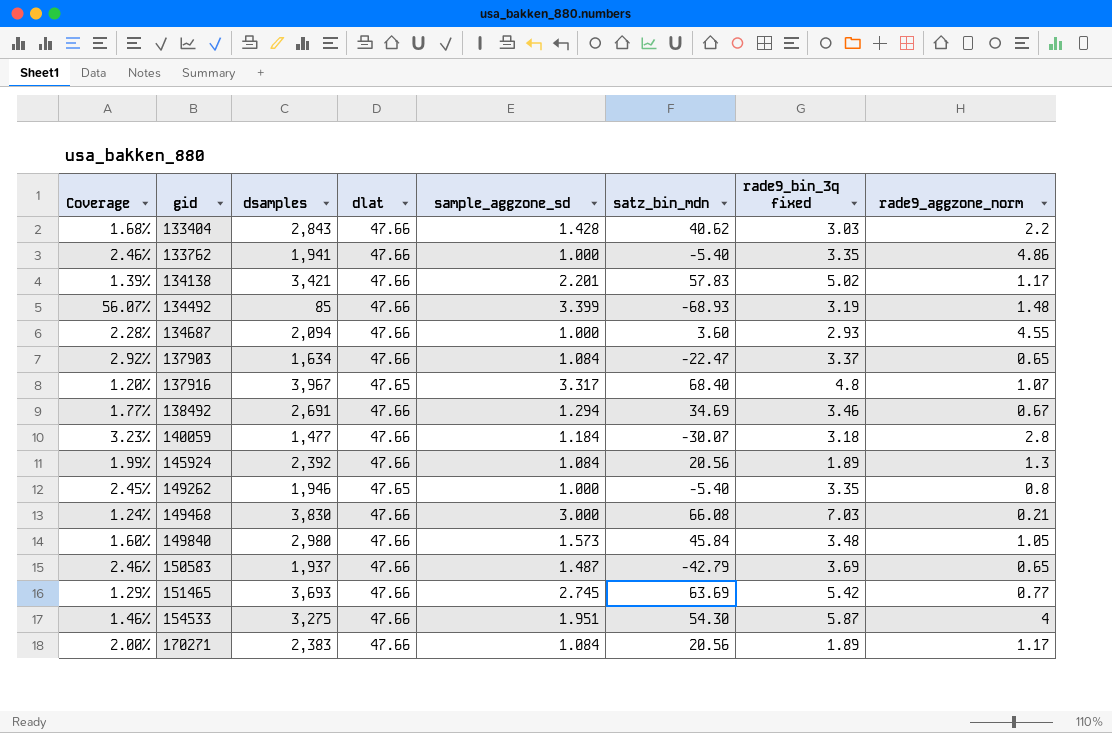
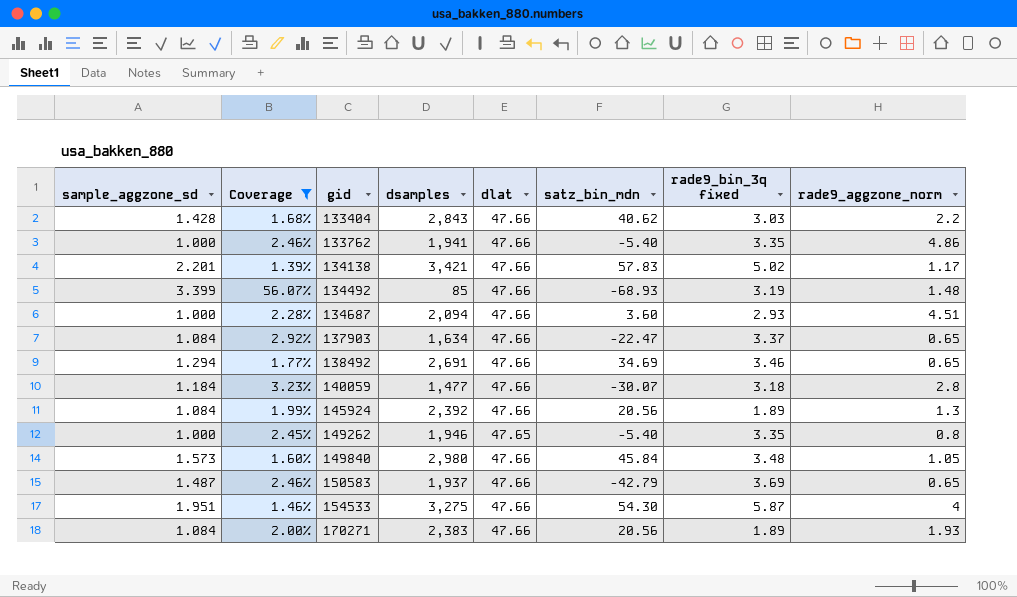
filter: none -> Coverage >= 1.39%
column sample_aggzone_sd | position: 5 -> 1
134687 | rade9_aggzone_norm: 4.55 -> 4.51
138492 | rade9_aggzone_norm: 0.67 -> 0.65
170271 | rade9_aggzone_norm: 1.17 -> 1.93

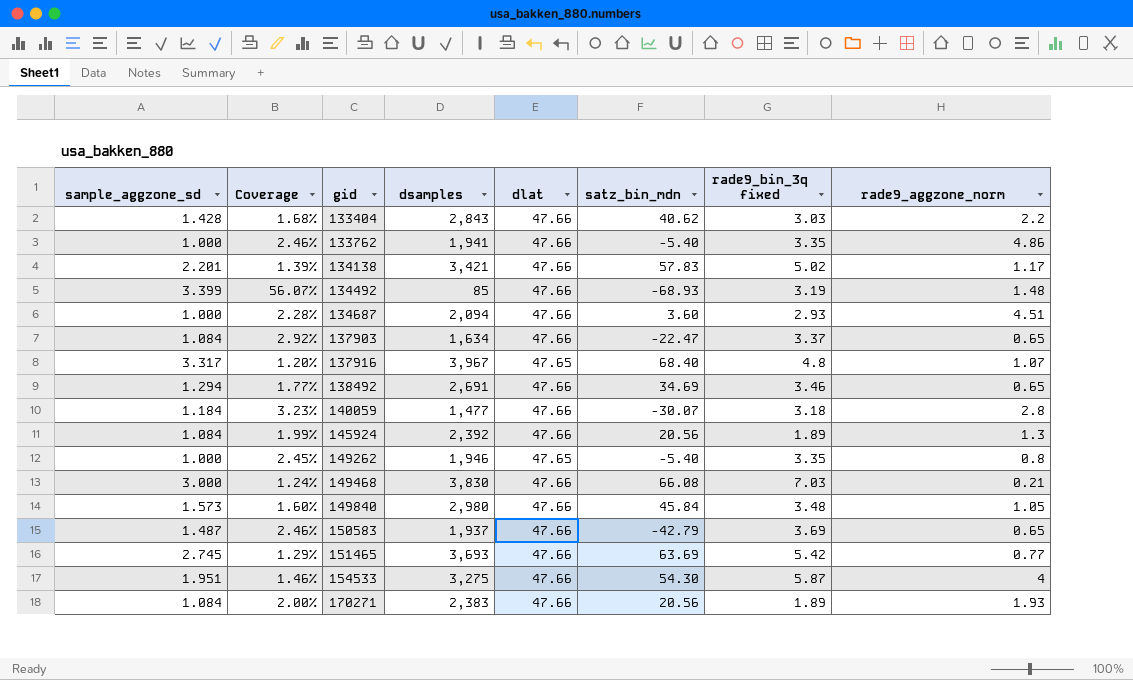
filter: Coverage >= 1.39% -> none

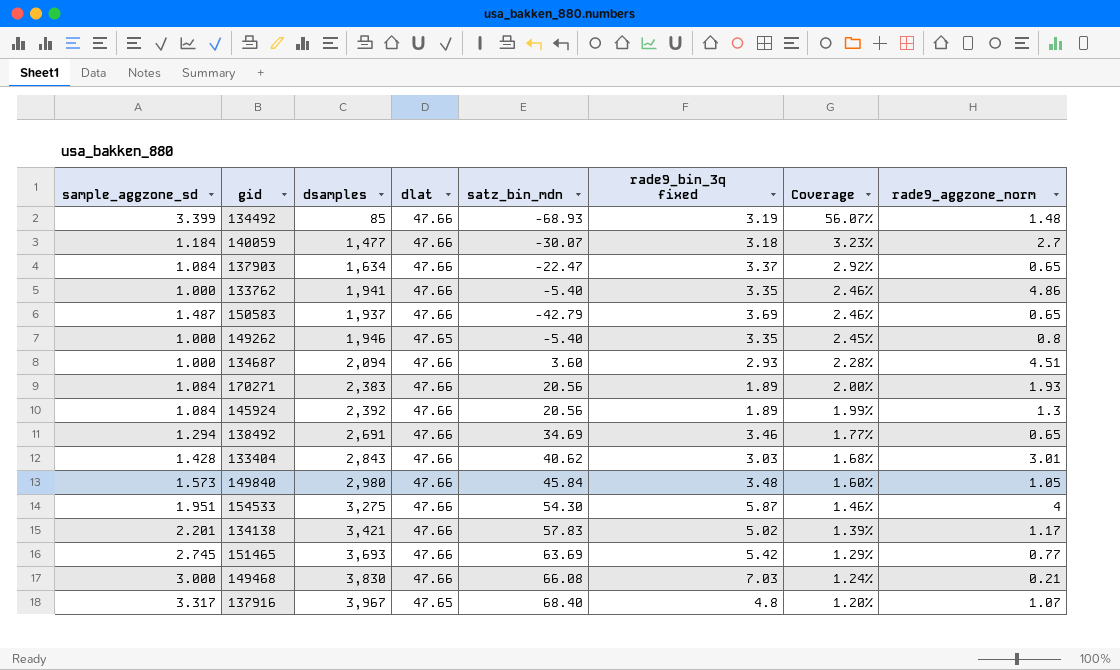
row order: gid ascending -> Coverage descending
column Coverage | position: 2 -> 7
140059 | rade9_aggzone_norm: 2.8 -> 2.7
133404 | rade9_aggzone_norm: 2.2 -> 3.01

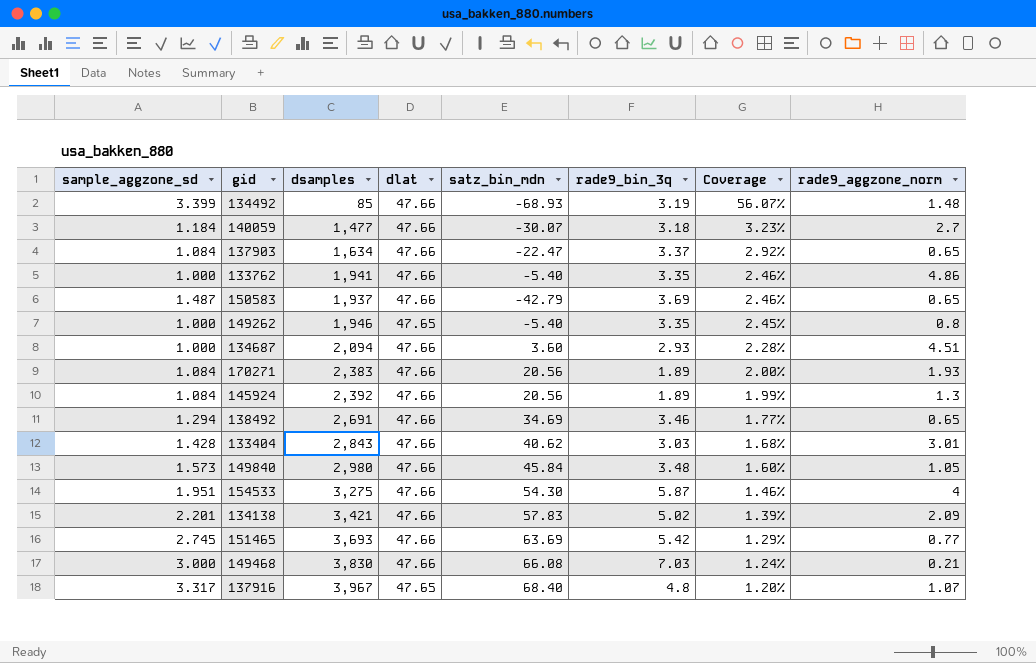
column name: rade9_bin_3q fixed -> rade9_bin_3q
134138 | rade9_aggzone_norm: 1.17 -> 2.09

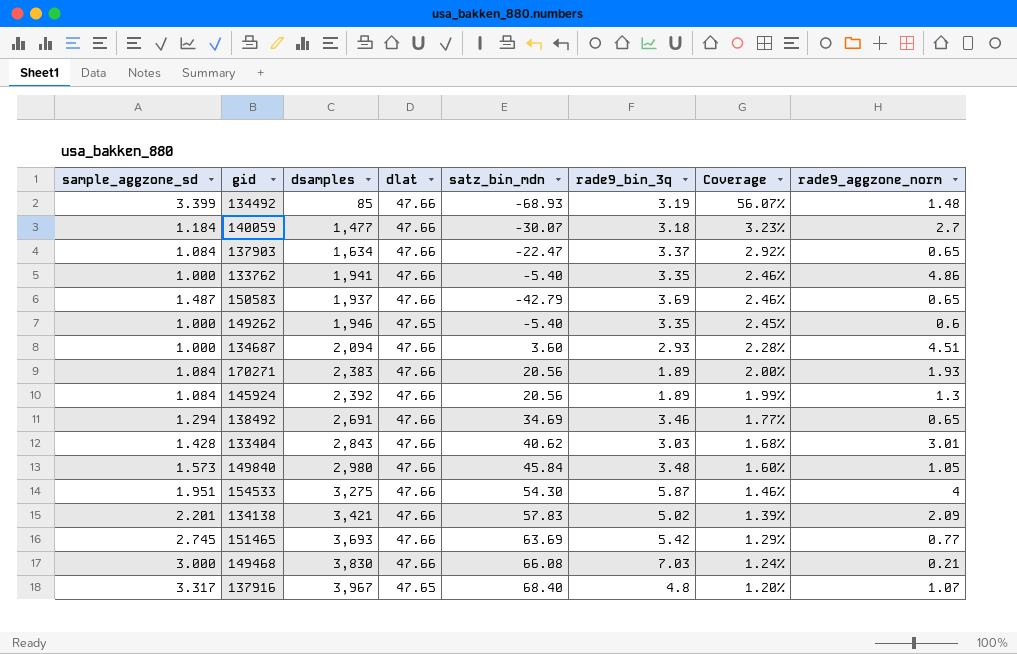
149262 | rade9_aggzone_norm: 0.8 -> 0.6

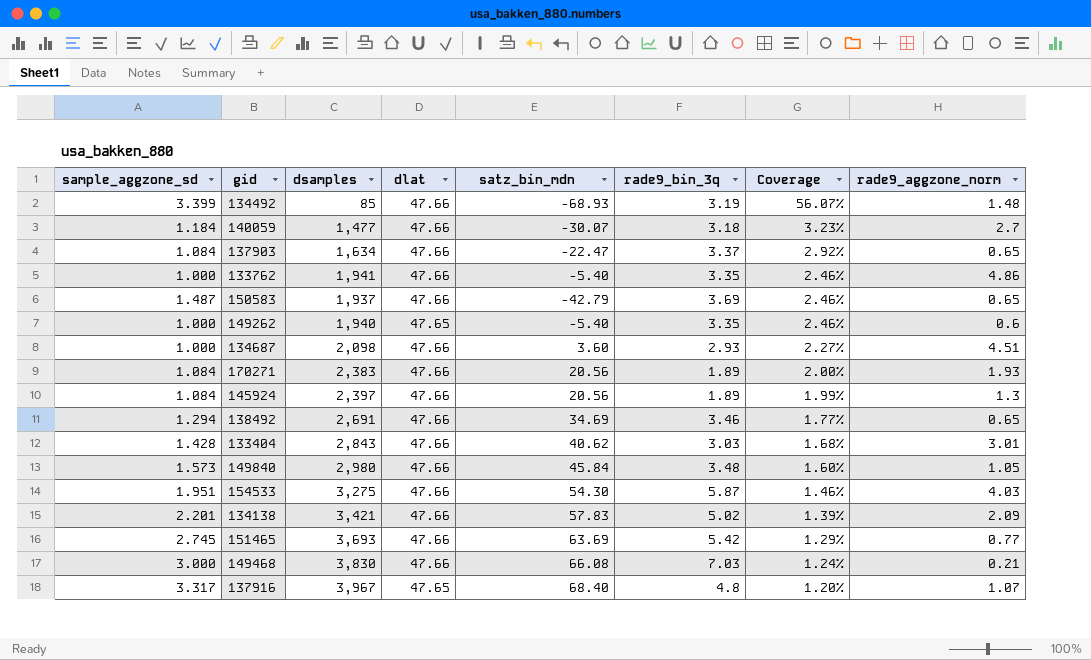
149262 | dsamples: 1,946 -> 1,940
149262 | Coverage: 2.45% -> 2.46%
134687 | dsamples: 2,094 -> 2,098
134687 | Coverage: 2.28% -> 2.27%
145924 | dsamples: 2,392 -> 2,397
154533 | rade9_aggzone_norm: 4 -> 4.03

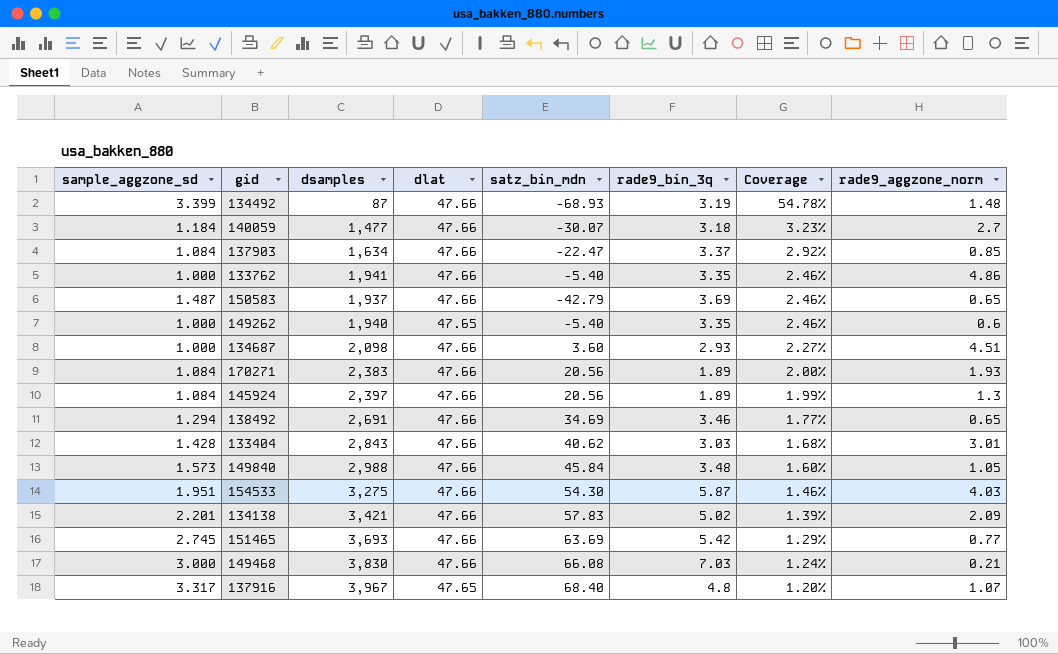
134492 | dsamples: 85 -> 87
134492 | Coverage: 56.07% -> 54.78%
137903 | rade9_aggzone_norm: 0.65 -> 0.85
149840 | dsamples: 2,980 -> 2,988

